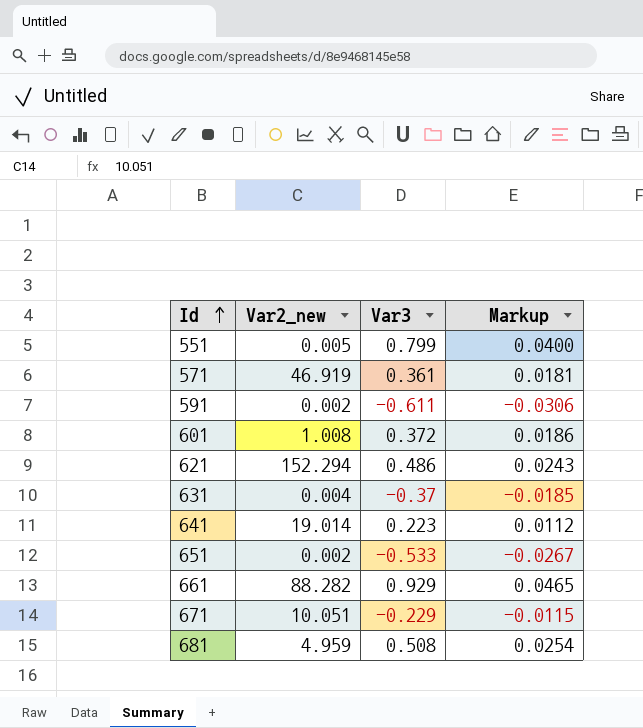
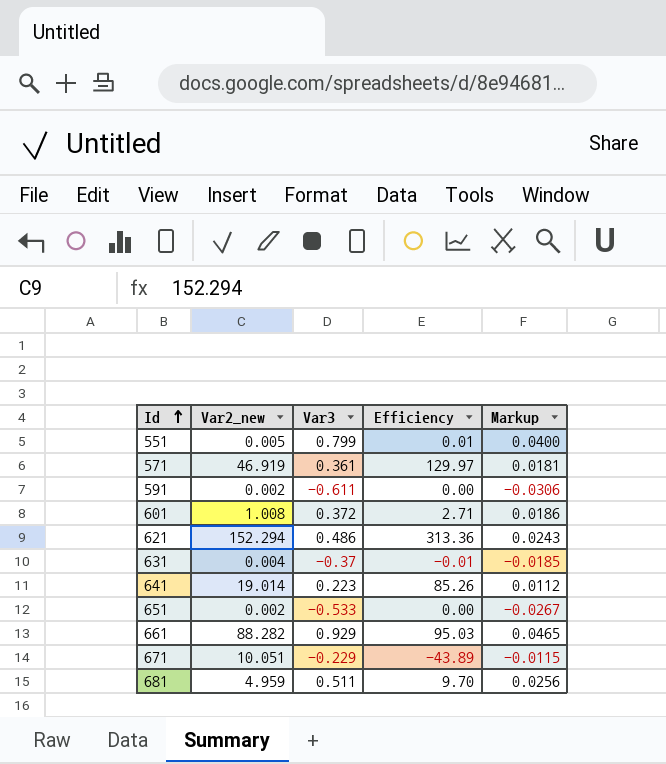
column Efficiency | formula: none -> [Var2_new] / [Var3]
681 | Var3: 0.508 -> 0.511
681 | Markup: 0.0254 -> 0.0256

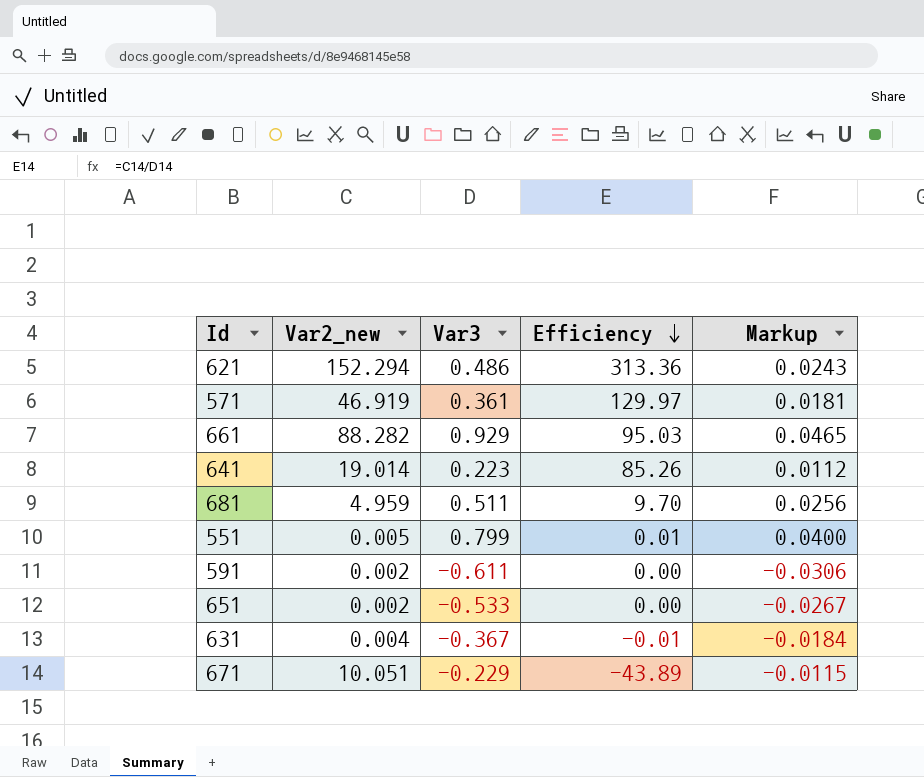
row order: Id ascending -> Efficiency descending
row 601: 1.008 | 0.372 | 2.71 | 0.0186 -> none
631 | Var3: -0.37 -> -0.367
631 | Markup: -0.0185 -> -0.0184

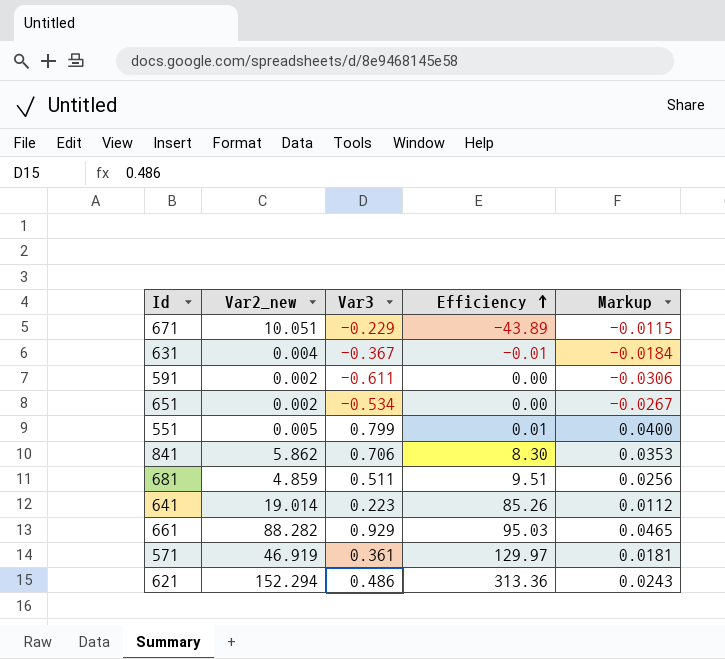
row order: Efficiency descending -> Efficiency ascending
651 | Var3: -0.533 -> -0.534
row 841: none -> 5.862 | 0.706 | 8.30 | 0.0353
681 | Var2_new: 4.959 -> 4.859
681 | Efficiency: 9.70 -> 9.51

